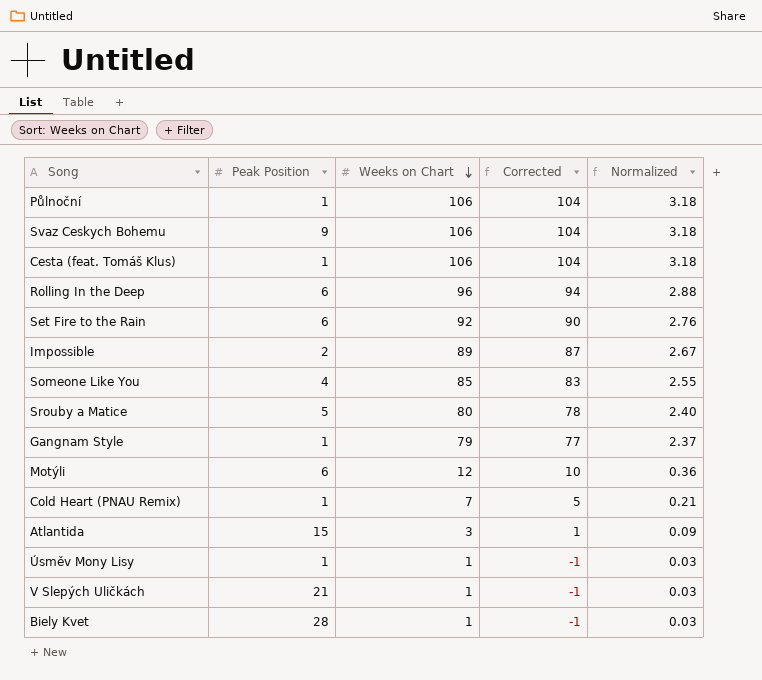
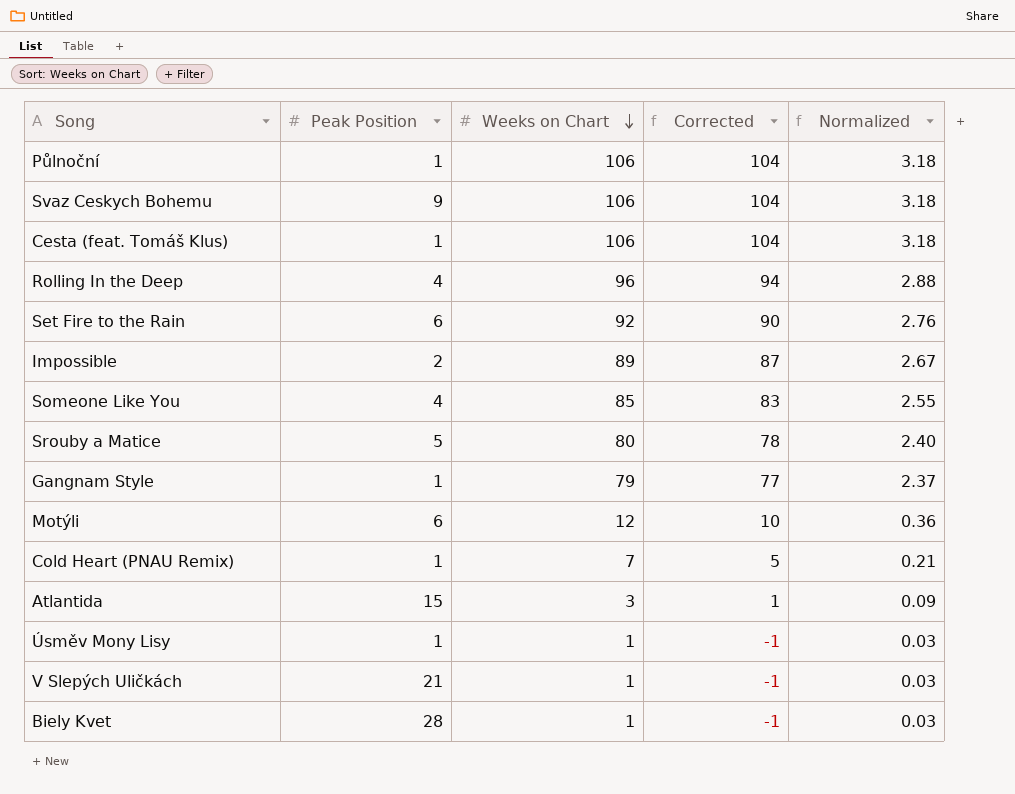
Rolling In the Deep | Peak Position: 6 -> 4

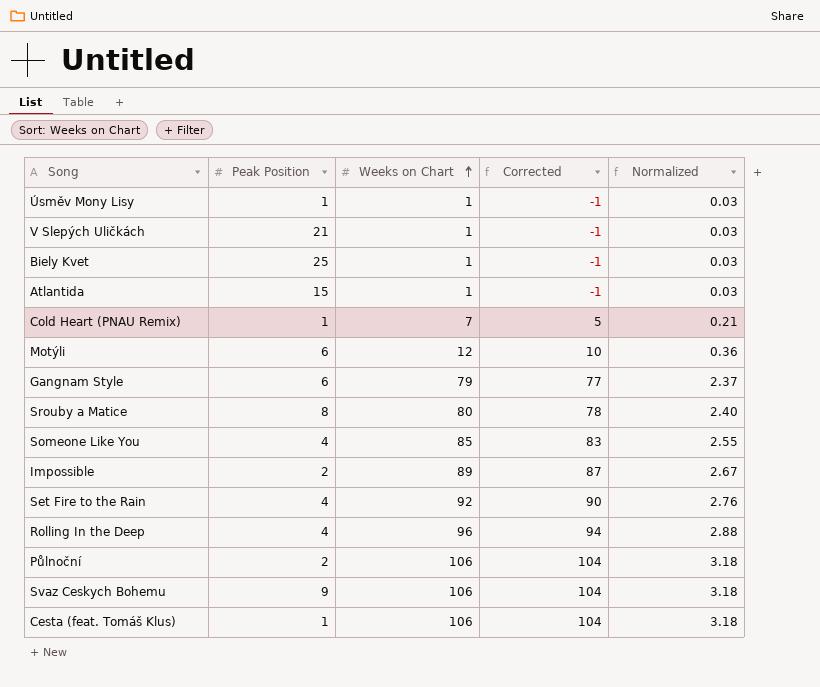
row order: Weeks on Chart descending -> Weeks on Chart ascending
Biely Kvet | Peak Position: 28 -> 25
Atlantida | Weeks on Chart: 3 -> 1
Atlantida | Corrected: 1 -> -1
Atlantida | Normalized: 0.09 -> 0.03
Gangnam Style | Peak Position: 1 -> 6
Srouby a Matice | Peak Position: 5 -> 8
Set Fire to the Rain | Peak Position: 6 -> 4
Půlnoční | Peak Position: 1 -> 2

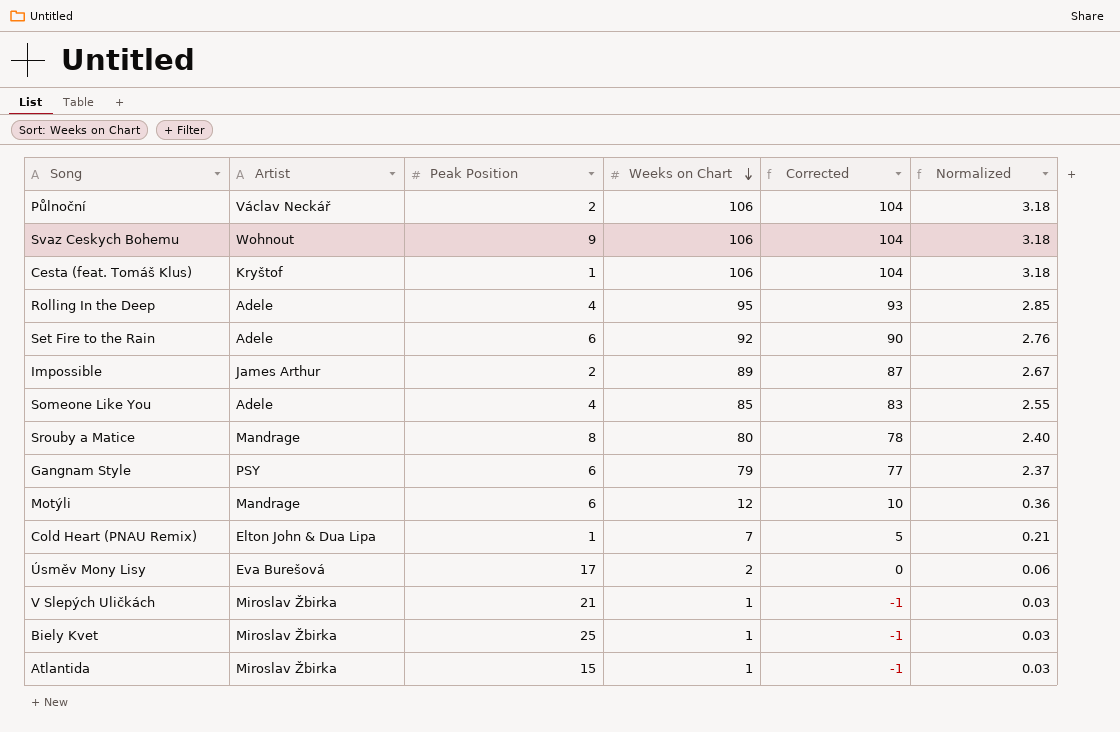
row order: Weeks on Chart ascending -> Weeks on Chart descending
column Artist | position: none -> 2
Rolling In the Deep | Weeks on Chart: 96 -> 95
Rolling In the Deep | Corrected: 94 -> 93
Rolling In the Deep | Normalized: 2.88 -> 2.85
Set Fire to the Rain | Peak Position: 4 -> 6
Úsměv Mony Lisy | Peak Position: 1 -> 17
Úsměv Mony Lisy | Weeks on Chart: 1 -> 2
Úsměv Mony Lisy | Corrected: -1 -> 0
Úsměv Mony Lisy | Normalized: 0.03 -> 0.06

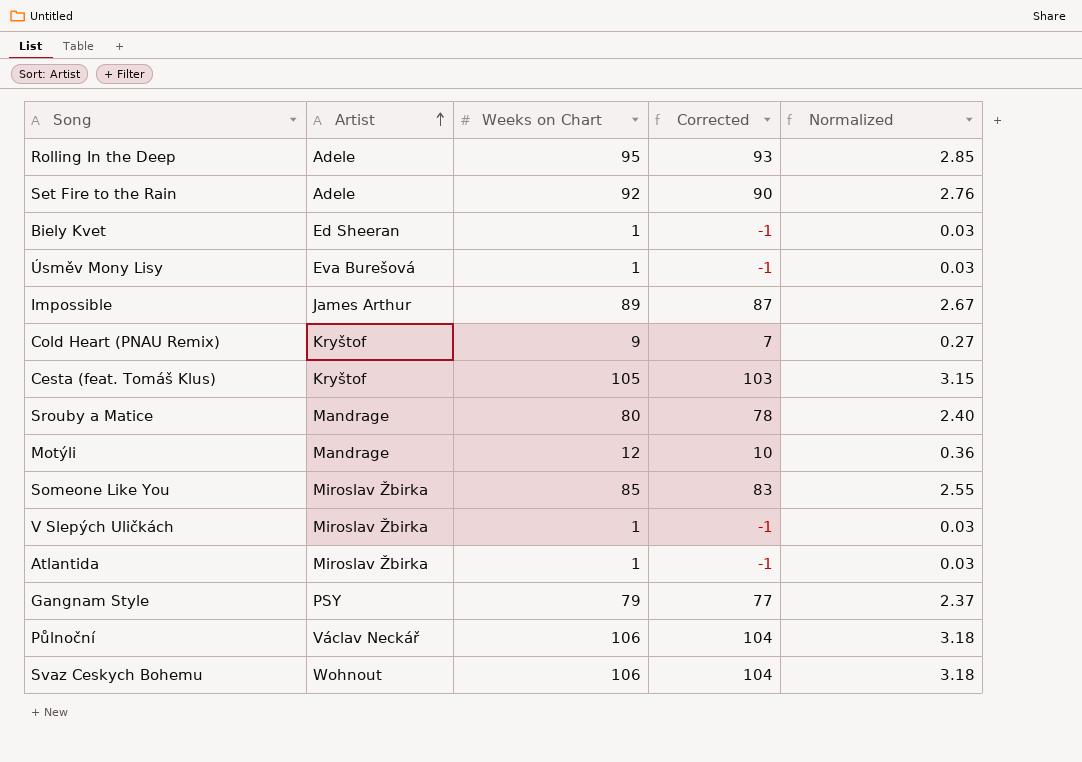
row order: Weeks on Chart descending -> Artist ascending
column Peak Position | position: 3 -> none
Biely Kvet | Artist: Miroslav Žbirka -> Ed Sheeran
Úsměv Mony Lisy | Weeks on Chart: 2 -> 1
Úsměv Mony Lisy | Corrected: 0 -> -1
Úsměv Mony Lisy | Normalized: 0.06 -> 0.03
Cold Heart (PNAU Remix) | Artist: Elton John & Dua Lipa -> Kryštof
Cold Heart (PNAU Remix) | Weeks on Chart: 7 -> 9
Cold Heart (PNAU Remix) | Corrected: 5 -> 7
Cold Heart (PNAU Remix) | Normalized: 0.21 -> 0.27
Cesta (feat. Tomáš Klus) | Weeks on Chart: 106 -> 105
Cesta (feat. Tomáš Klus) | Corrected: 104 -> 103
Cesta (feat. Tomáš Klus) | Normalized: 3.18 -> 3.15
Someone Like You | Artist: Adele -> Miroslav Žbirka

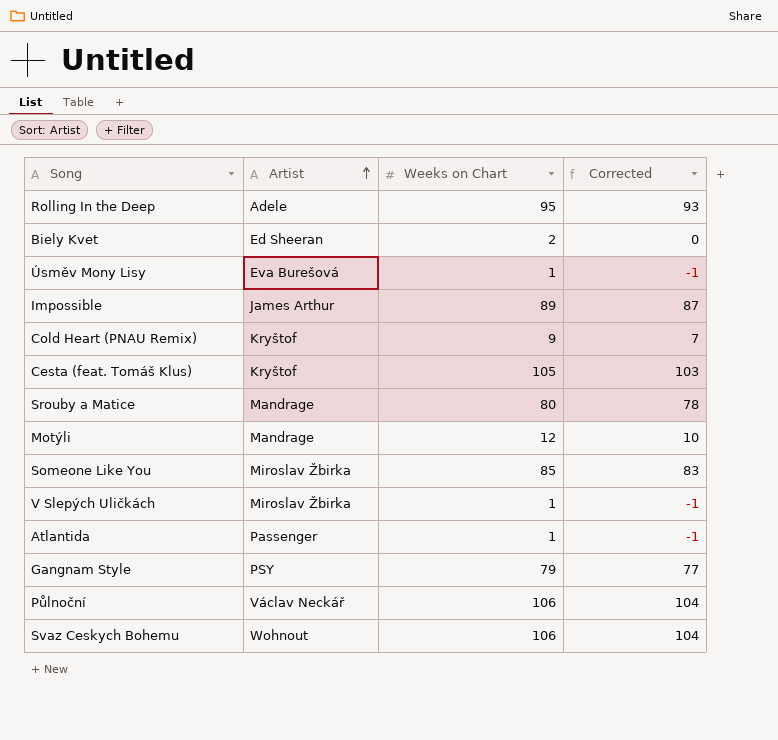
column Normalized | formula: [Weeks on Chart] * 0.03 -> none
row Set Fire to the Rain: Adele | 92 | 90 | 2.76 -> none
Biely Kvet | Weeks on Chart: 1 -> 2
Biely Kvet | Corrected: -1 -> 0
Atlantida | Artist: Miroslav Žbirka -> Passenger

